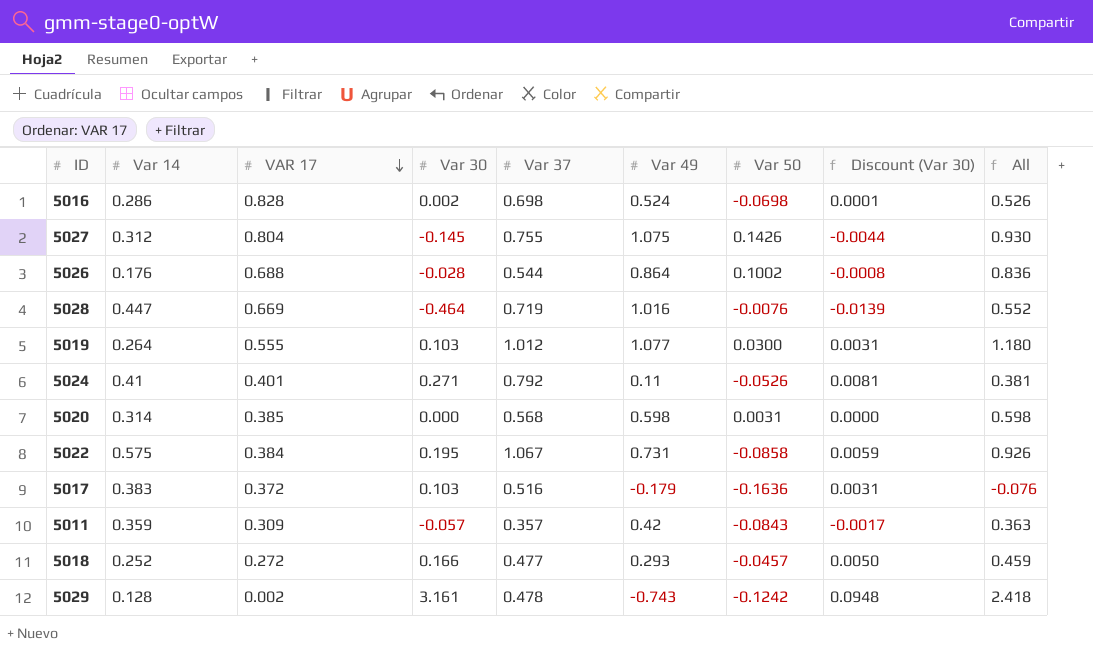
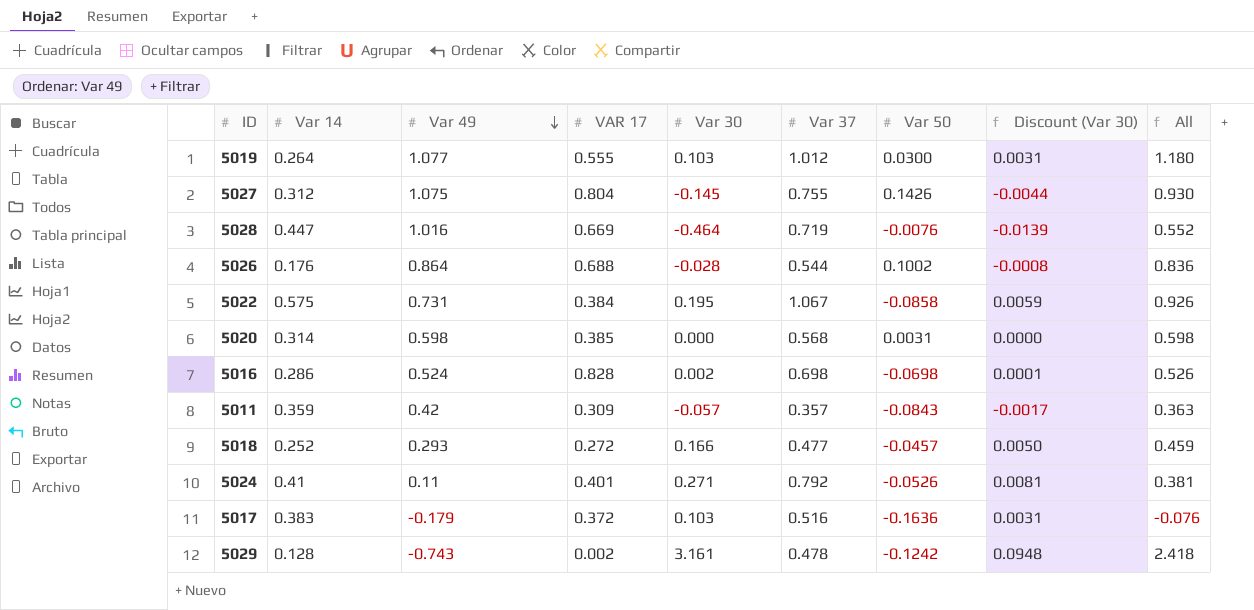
row order: VAR 17 descending -> Var 49 descending
column Var 49 | position: 6 -> 3

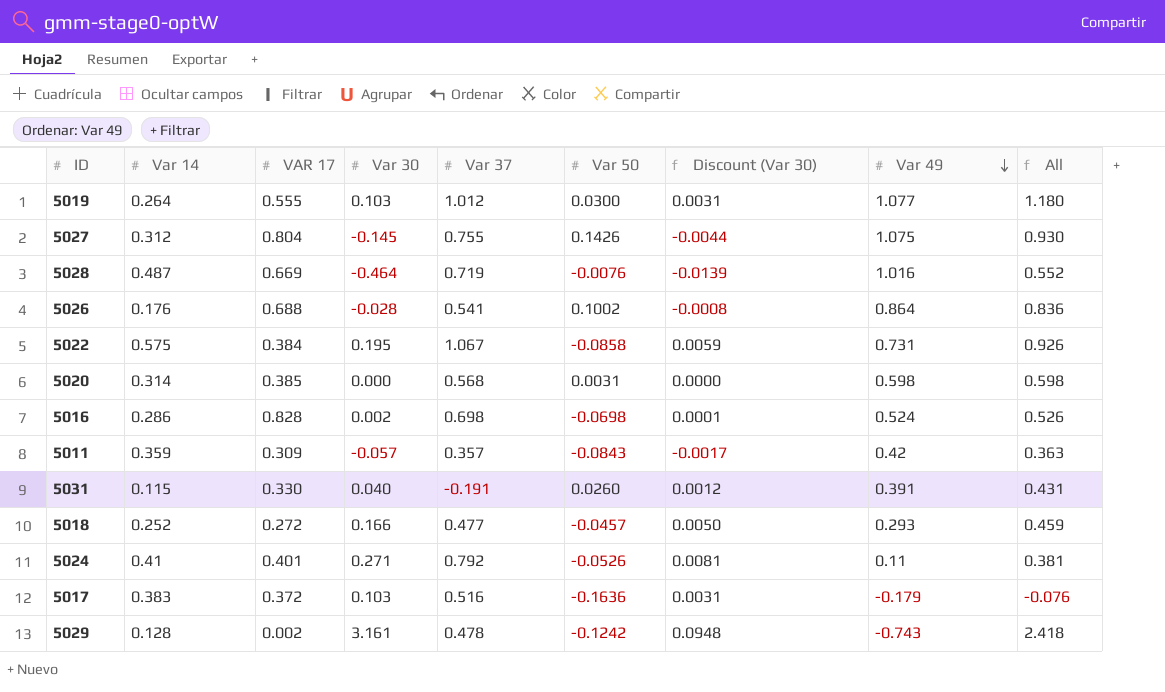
column Var 49 | position: 3 -> 8
5028 | Var 14: 0.447 -> 0.487
5026 | Var 37: 0.544 -> 0.541
row 5031: none -> 0.115 | 0.330 | 0.040 | -0.191 | 0.0260 | 0.0012 | 0.391 | 0.431

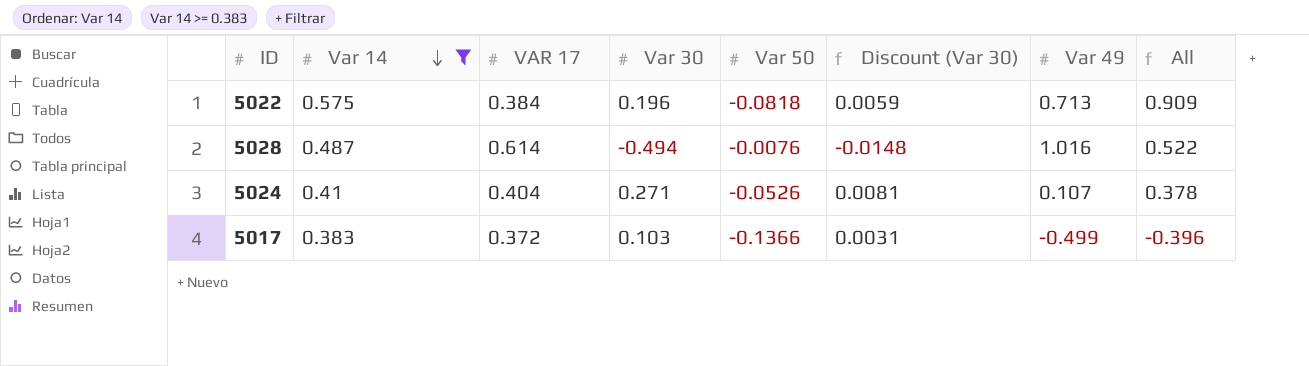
filter: none -> Var 14 >= 0.383
row order: Var 49 descending -> Var 14 descending
column Var 37 | position: 5 -> none
5022 | Var 30: 0.195 -> 0.196
5022 | Var 50: -0.0858 -> -0.0818
5022 | Var 49: 0.731 -> 0.713
5022 | All: 0.926 -> 0.909
5028 | VAR 17: 0.669 -> 0.614
5028 | Var 30: -0.464 -> -0.494
5028 | Discount (Var 30): -0.0139 -> -0.0148
5028 | All: 0.552 -> 0.522
5024 | VAR 17: 0.401 -> 0.404
5024 | Var 49: 0.11 -> 0.107
5024 | All: 0.381 -> 0.378
5017 | Var 50: -0.1636 -> -0.1366
5017 | Var 49: -0.179 -> -0.499
5017 | All: -0.076 -> -0.396

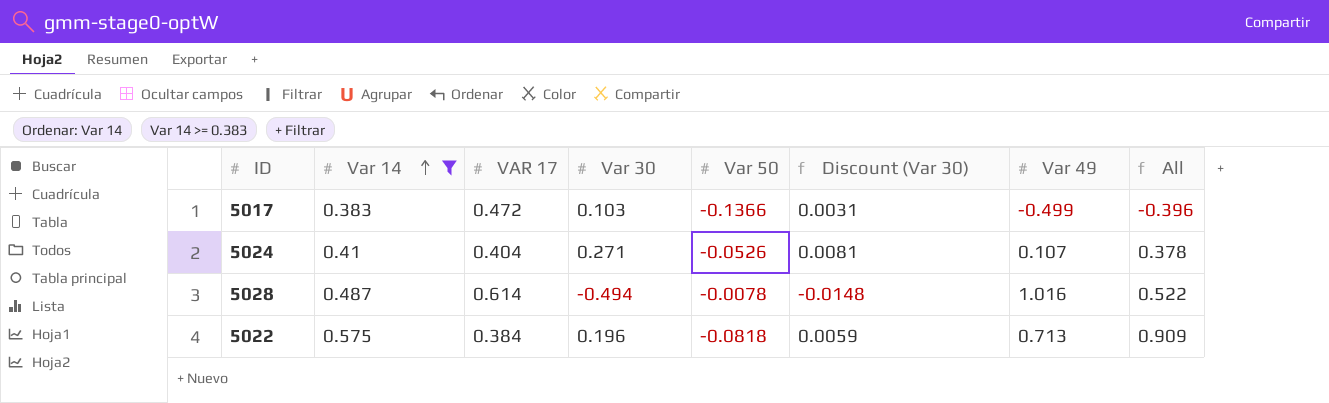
row order: Var 14 descending -> Var 14 ascending
5017 | VAR 17: 0.372 -> 0.472
5028 | Var 50: -0.0076 -> -0.0078

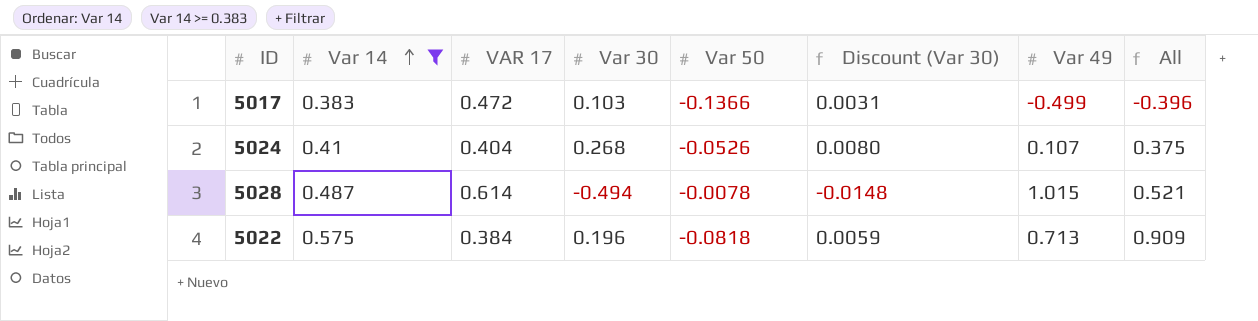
5024 | Var 30: 0.271 -> 0.268
5024 | Discount (Var 30): 0.0081 -> 0.0080
5024 | All: 0.378 -> 0.375
5028 | Var 49: 1.016 -> 1.015
5028 | All: 0.522 -> 0.521

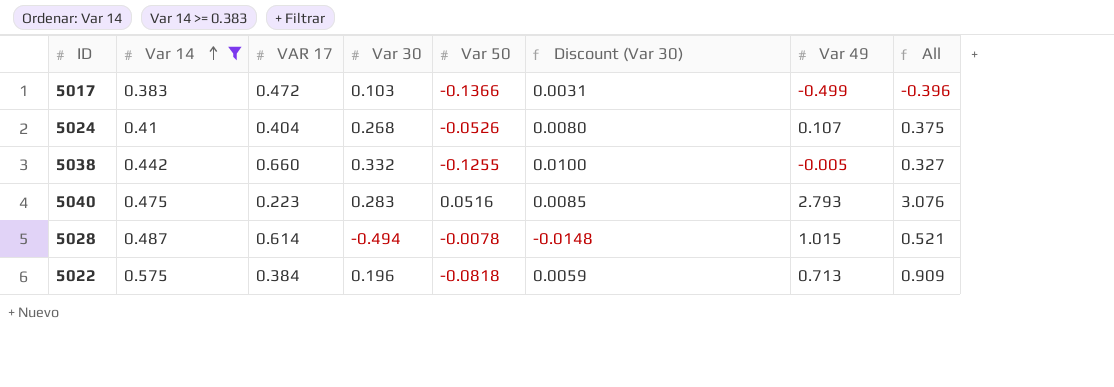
row 5038: none -> 0.442 | 0.660 | 0.332 | -0.1255 | 0.0100 | -0.005 | 0.327
row 5040: none -> 0.475 | 0.223 | 0.283 | 0.0516 | 0.0085 | 2.793 | 3.076

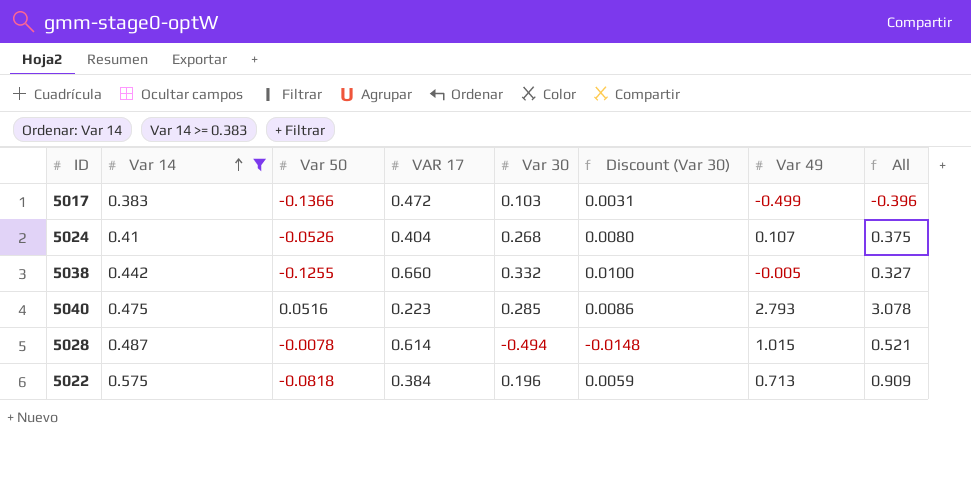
column Var 50 | position: 5 -> 3
5040 | Var 30: 0.283 -> 0.285
5040 | Discount (Var 30): 0.0085 -> 0.0086
5040 | All: 3.076 -> 3.078

